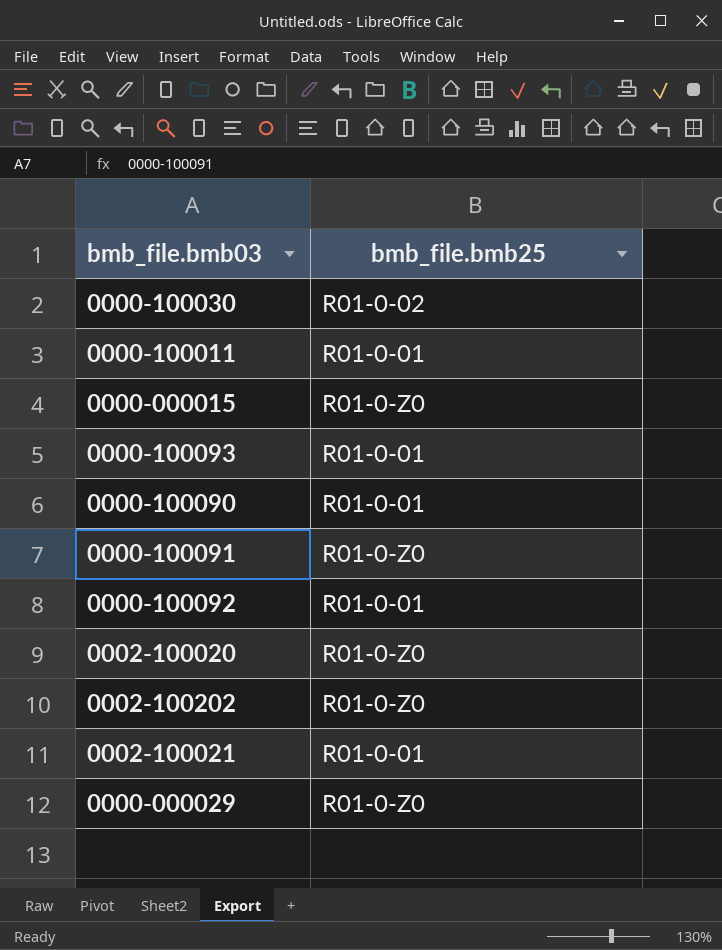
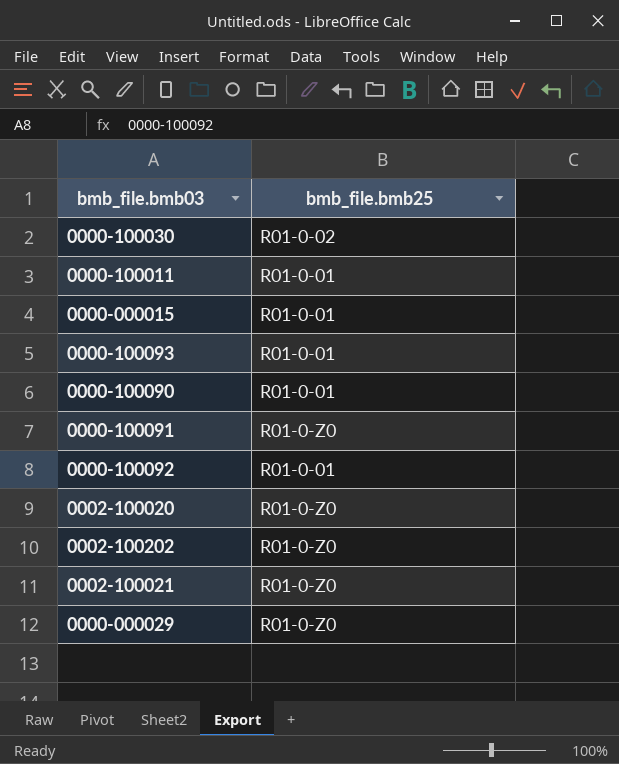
0000-000015 | bmb_file.bmb25: R01-0-Z0 -> R01-0-01
0002-100021 | bmb_file.bmb25: R01-0-01 -> R01-0-Z0

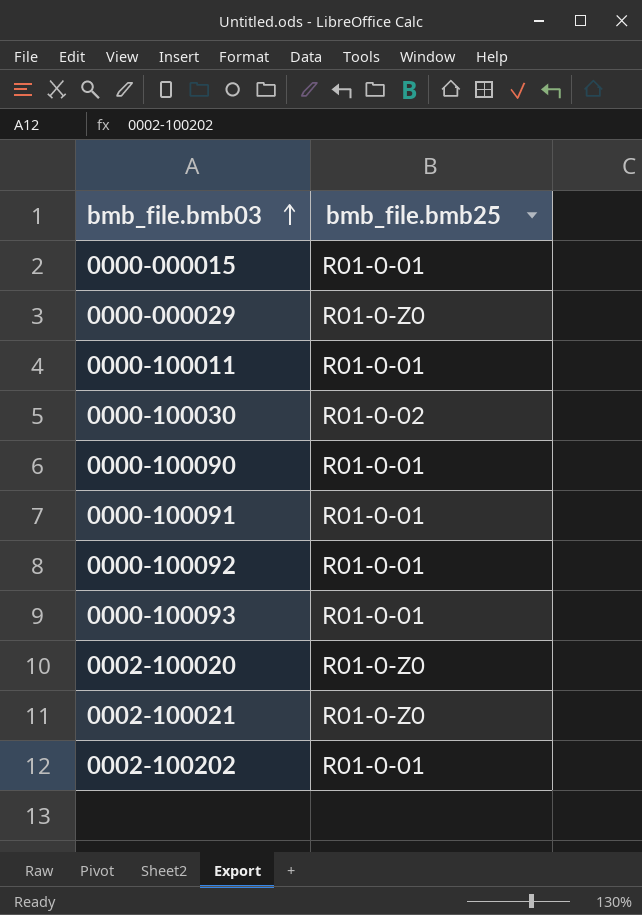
row order: none -> bmb_file.bmb03 ascending
0000-100091 | bmb_file.bmb25: R01-0-Z0 -> R01-0-01
0002-100202 | bmb_file.bmb25: R01-0-Z0 -> R01-0-01

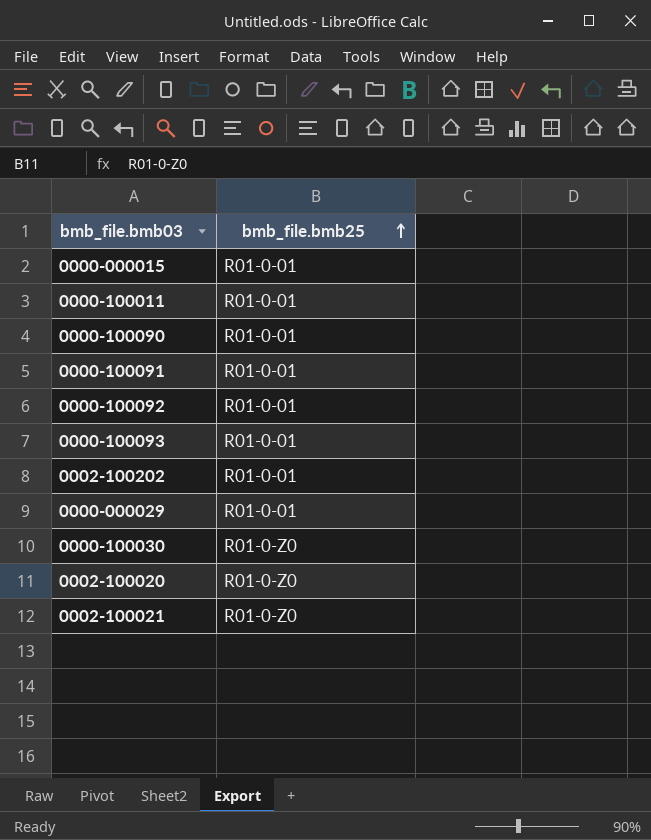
row order: bmb_file.bmb03 ascending -> bmb_file.bmb25 ascending
0000-000029 | bmb_file.bmb25: R01-0-Z0 -> R01-0-01
0000-100030 | bmb_file.bmb25: R01-0-02 -> R01-0-Z0

